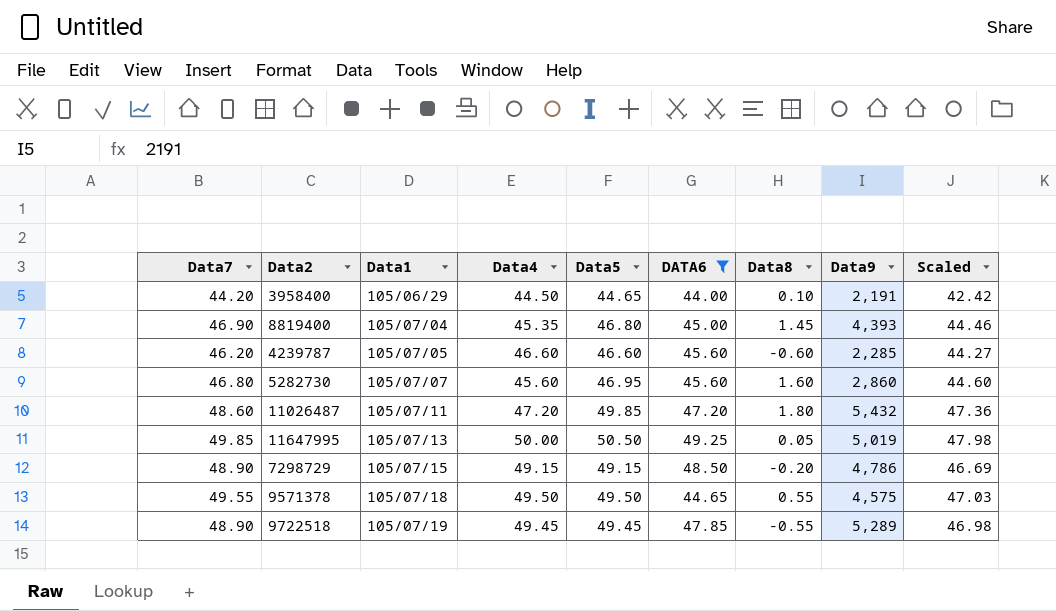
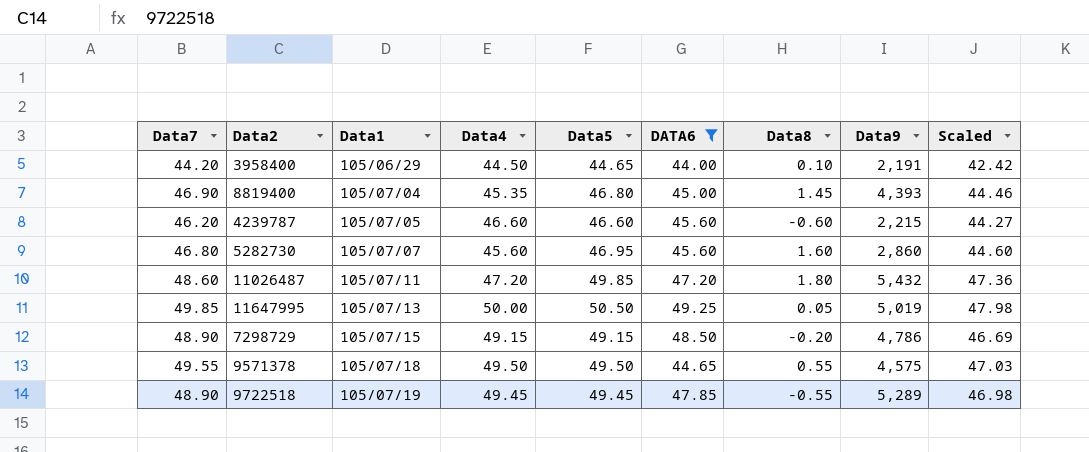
4239787 | Data9: 2,285 -> 2,215

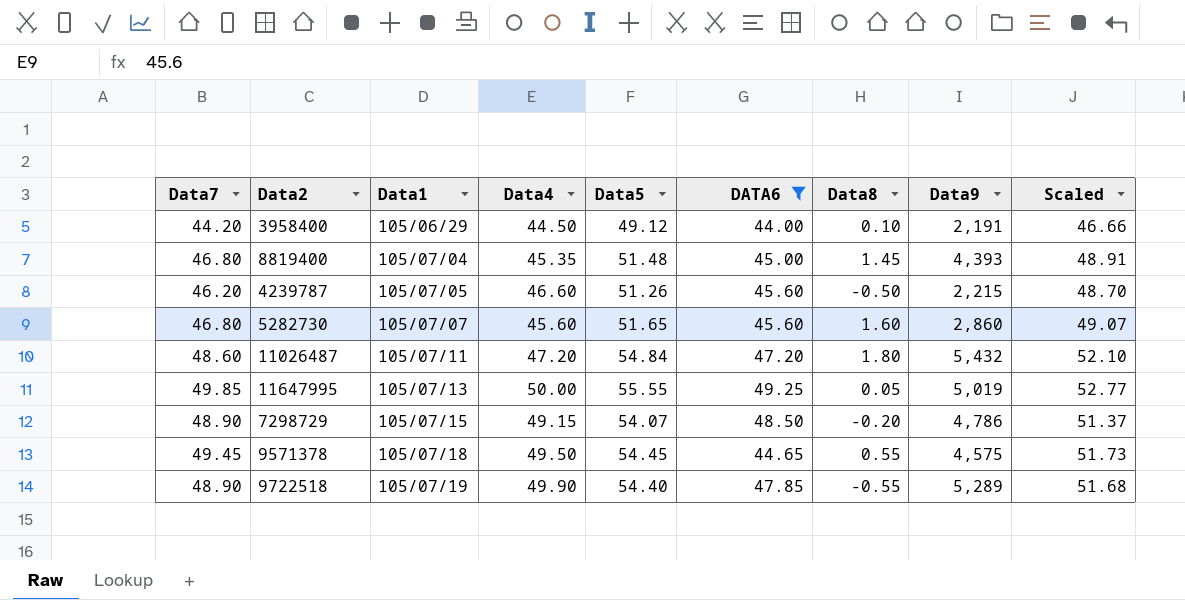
3958400 | Data5: 44.65 -> 49.12
3958400 | Scaled: 42.42 -> 46.66
8819400 | Data7: 46.90 -> 46.80
8819400 | Data5: 46.80 -> 51.48
8819400 | Scaled: 44.46 -> 48.91
4239787 | Data5: 46.60 -> 51.26
4239787 | Data8: -0.60 -> -0.50
4239787 | Scaled: 44.27 -> 48.70
5282730 | Data5: 46.95 -> 51.65
5282730 | Scaled: 44.60 -> 49.07
11026487 | Data5: 49.85 -> 54.84
11026487 | Scaled: 47.36 -> 52.10
11647995 | Data5: 50.50 -> 55.55
11647995 | Scaled: 47.98 -> 52.77
7298729 | Data5: 49.15 -> 54.07
7298729 | Scaled: 46.69 -> 51.37
9571378 | Data7: 49.55 -> 49.45
9571378 | Data5: 49.50 -> 54.45
9571378 | Scaled: 47.03 -> 51.73
9722518 | Data4: 49.45 -> 49.90
9722518 | Data5: 49.45 -> 54.40
9722518 | Scaled: 46.98 -> 51.68

